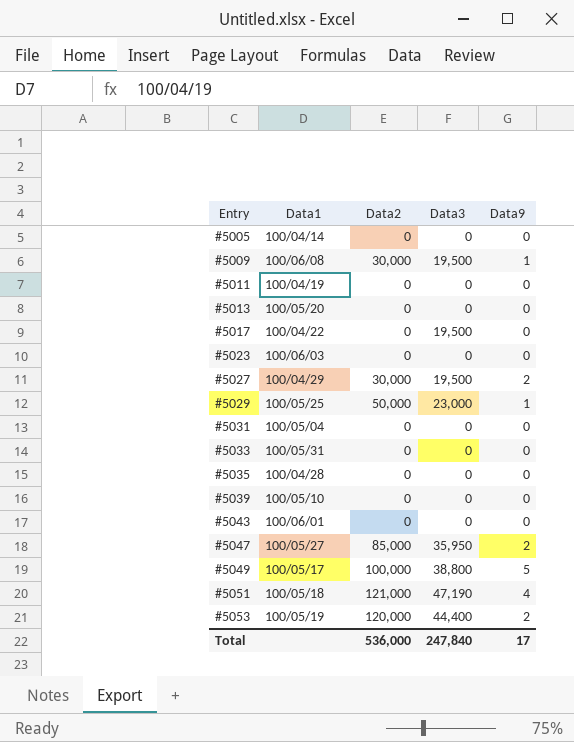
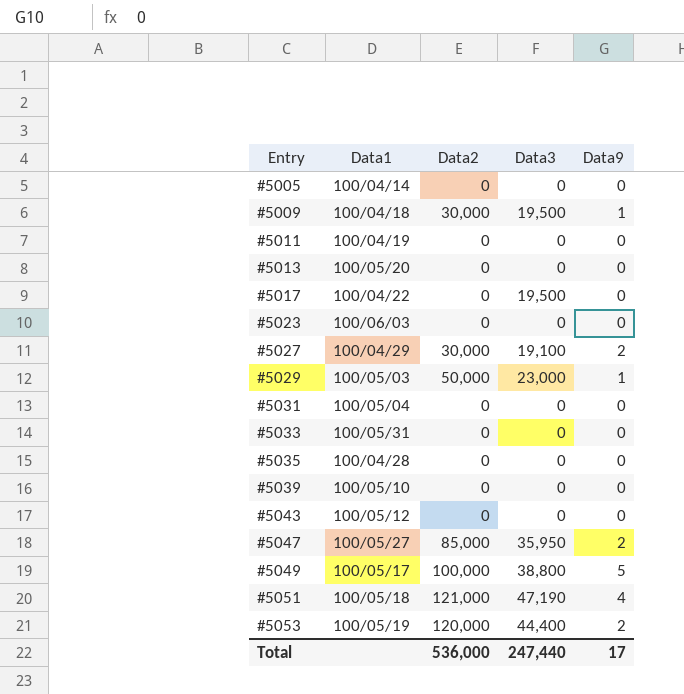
#5009 | Data1: 100/06/08 -> 100/04/18
#5027 | Data3: 19,500 -> 19,100
#5029 | Data1: 100/05/25 -> 100/05/03
#5043 | Data1: 100/06/01 -> 100/05/12
Total | Data3: 247,840 -> 247,440

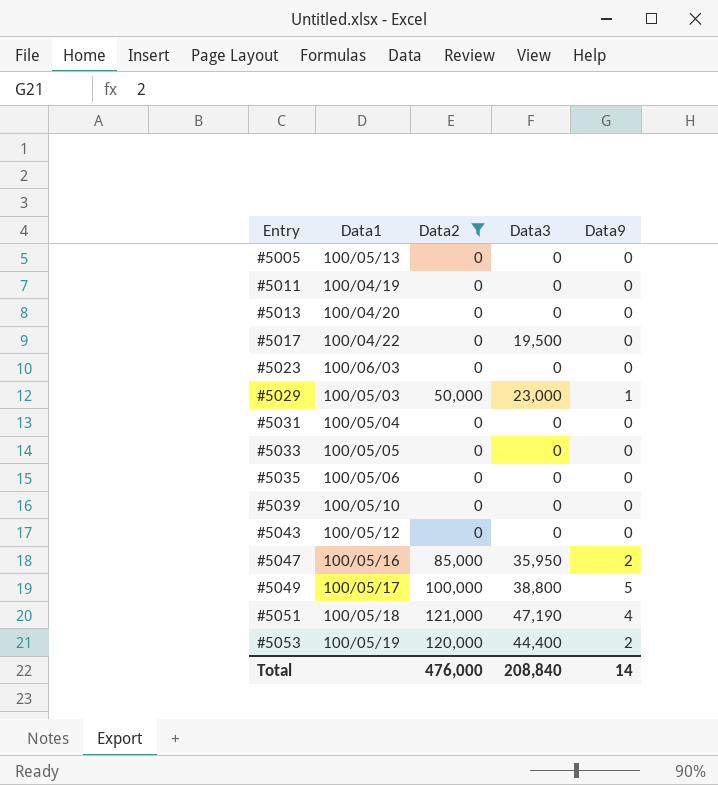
filter: none -> Data2 != 30,000
#5005 | Data1: 100/04/14 -> 100/05/13
#5013 | Data1: 100/05/20 -> 100/04/20
#5033 | Data1: 100/05/31 -> 100/05/05
#5035 | Data1: 100/04/28 -> 100/05/06
#5047 | Data1: 100/05/27 -> 100/05/16
Total | Data2: 536,000 -> 476,000
Total | Data3: 247,440 -> 208,840
Total | Data9: 17 -> 14

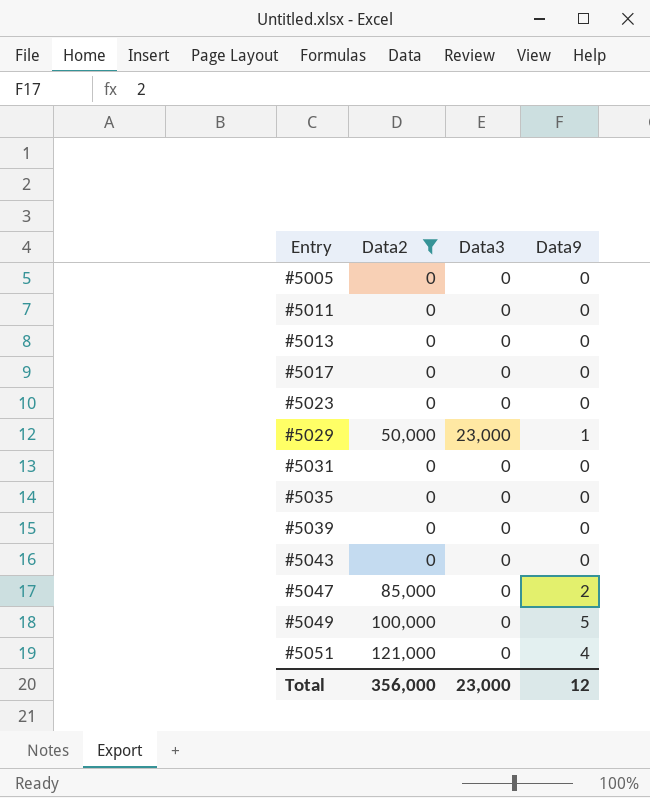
column Data1 | position: 2 -> none
row #5033: 100/05/05 | 0 | 0 | 0 -> none
row #5053: 100/05/19 | 120,000 | 44,400 | 2 -> none
#5017 | Data3: 19,500 -> 0
#5047 | Data3: 35,950 -> 0
#5049 | Data3: 38,800 -> 0
#5051 | Data3: 47,190 -> 0
Total | Data2: 476,000 -> 356,000
Total | Data3: 208,840 -> 23,000
Total | Data9: 14 -> 12

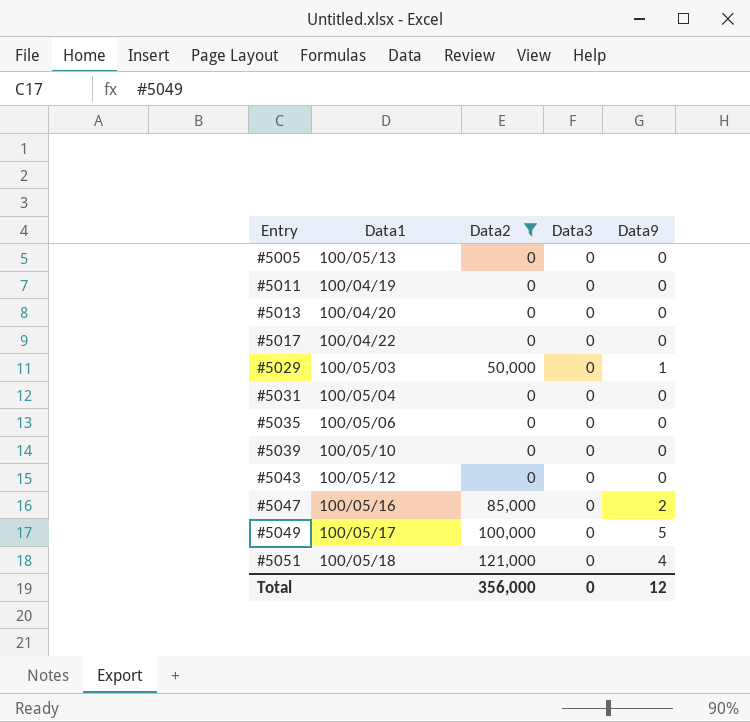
column Data1 | position: none -> 2
row #5023: 0 | 0 | 0 -> none
#5029 | Data3: 23,000 -> 0
Total | Data3: 23,000 -> 0

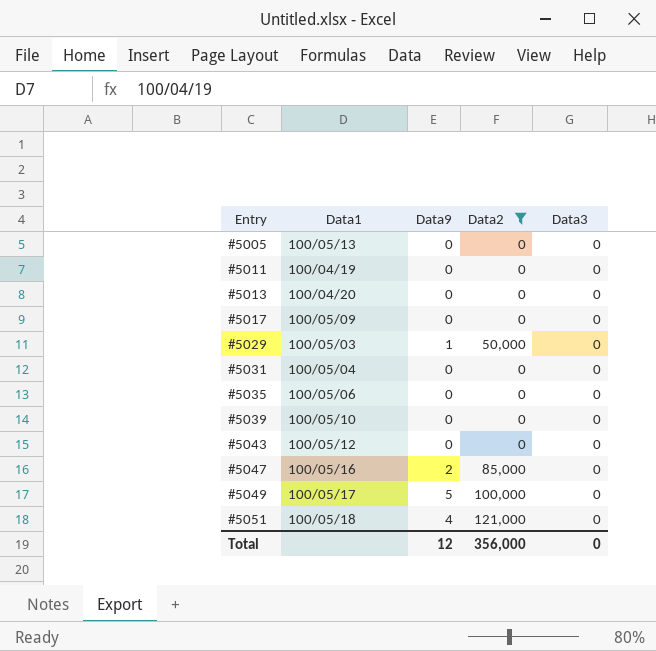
column Data9 | position: 5 -> 3
#5017 | Data1: 100/04/22 -> 100/05/09

